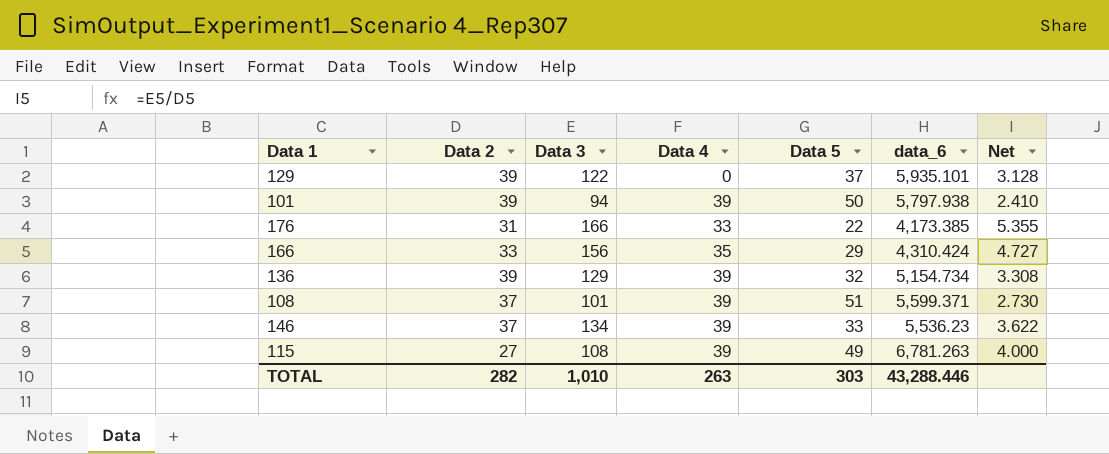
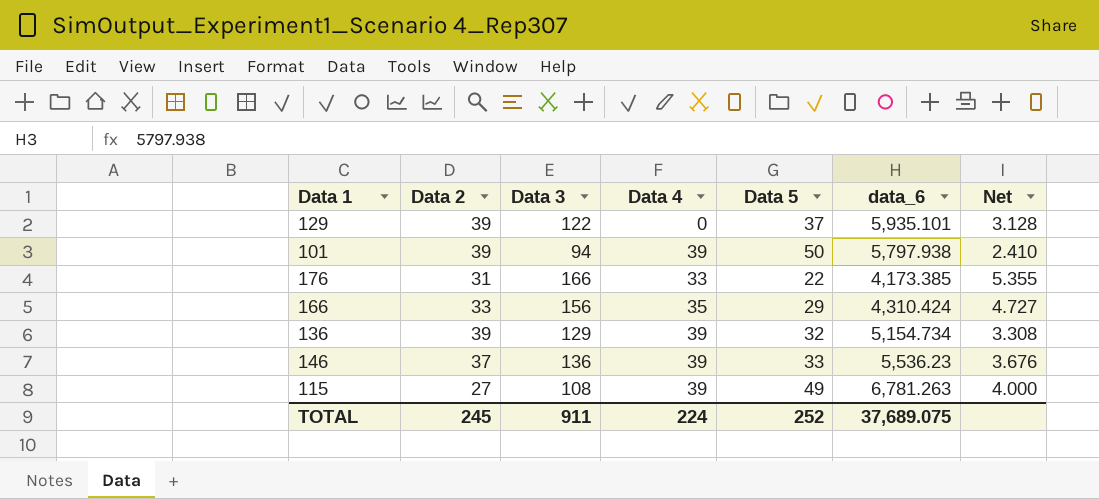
row 108: 37 | 101 | 39 | 51 | 5,599.371 | 2.730 -> none
146 | Data 3: 134 -> 136
146 | Net: 3.622 -> 3.676
TOTAL | Data 2: 282 -> 245
TOTAL | Data 3: 1,010 -> 911
TOTAL | Data 4: 263 -> 224
TOTAL | Data 5: 303 -> 252
TOTAL | data_6: 43,288.446 -> 37,689.075

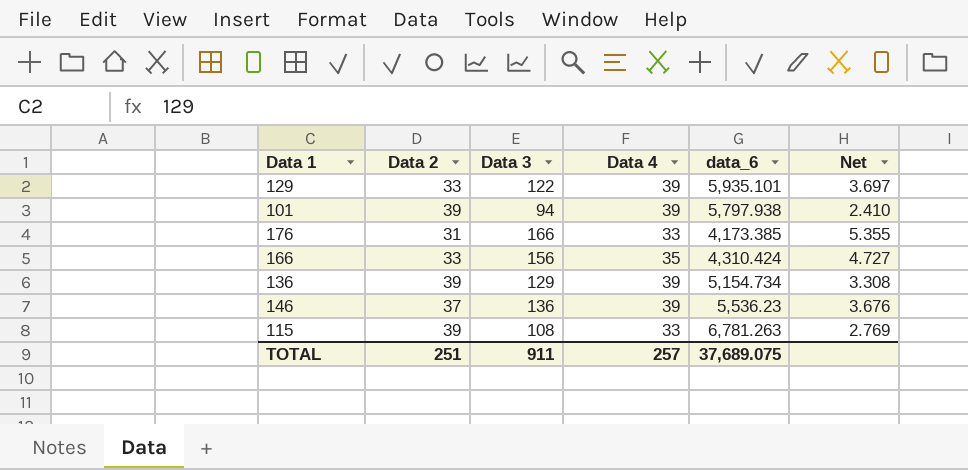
column Data 5 | position: 5 -> none
129 | Data 2: 39 -> 33
129 | Data 4: 0 -> 39
129 | Net: 3.128 -> 3.697
115 | Data 2: 27 -> 39
115 | Data 4: 39 -> 33
115 | Net: 4.000 -> 2.769
TOTAL | Data 2: 245 -> 251
TOTAL | Data 4: 224 -> 257

